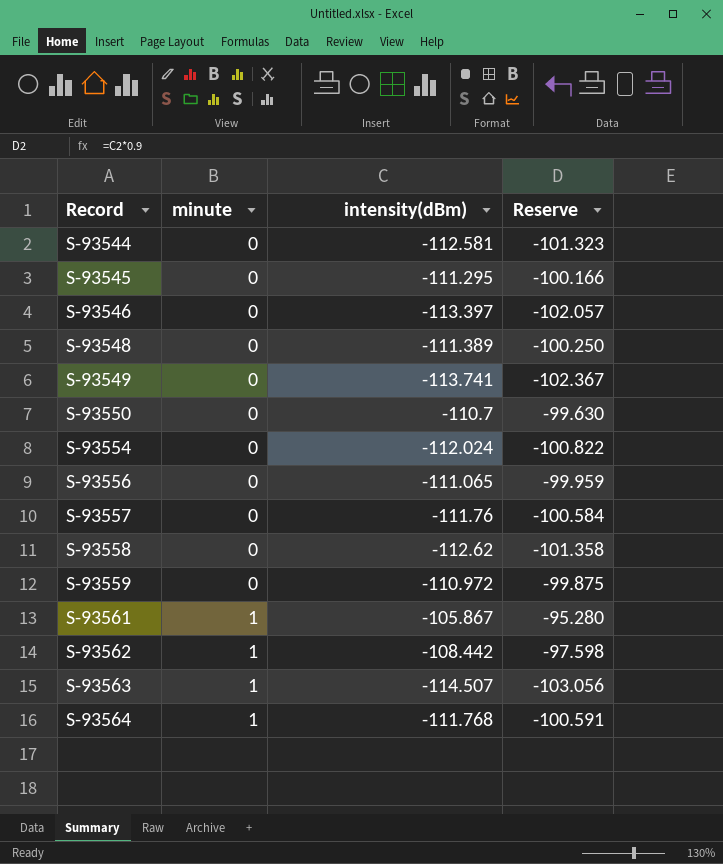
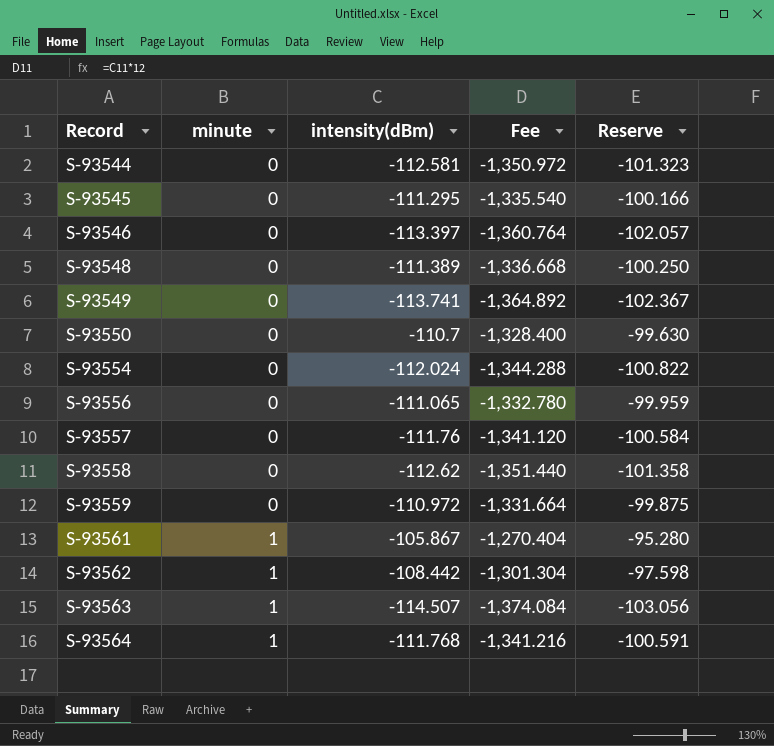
column Fee | formula: none -> [intensity(dBm)] * 12

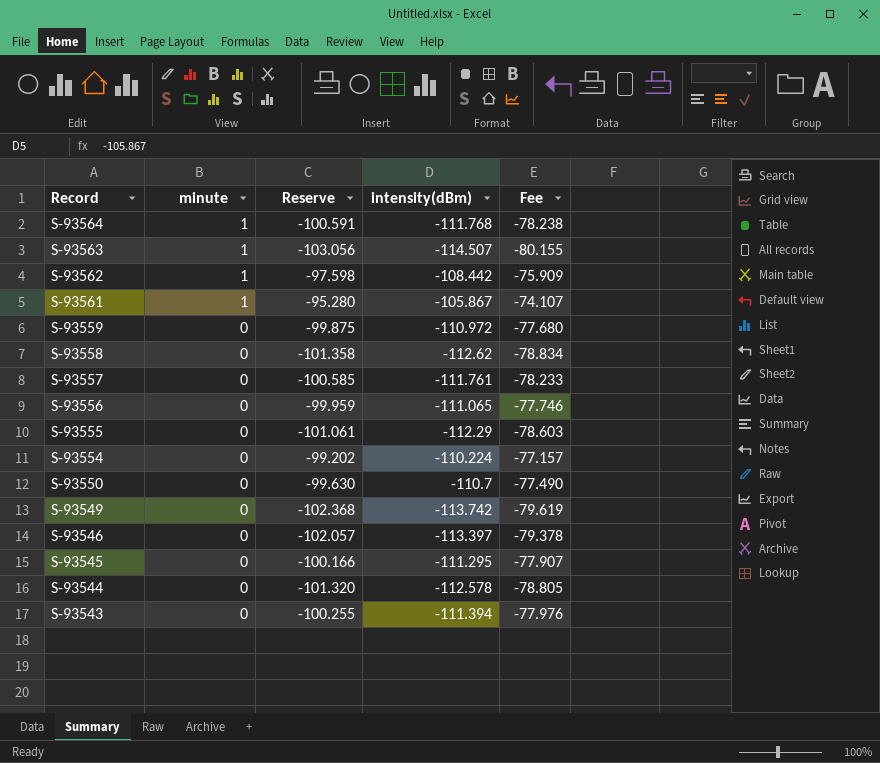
row order: Record ascending -> Record descending
column Reserve | position: 5 -> 3
column Fee | formula: [intensity(dBm)] * 12 -> [intensity(dBm)] * 0.7
row S-93548: 0 | -111.389 | -1,336.668 | -100.250 -> none
S-93557 | Reserve: -100.584 -> -100.585
S-93557 | intensity(dBm): -111.76 -> -111.761
row S-93555: none -> 0 | -101.061 | -112.29 | -78.603
S-93554 | Reserve: -100.822 -> -99.202
S-93554 | intensity(dBm): -112.024 -> -110.224
S-93549 | Reserve: -102.367 -> -102.368
S-93549 | intensity(dBm): -113.741 -> -113.742
S-93544 | Reserve: -101.323 -> -101.320
S-93544 | intensity(dBm): -112.581 -> -112.578
row S-93543: none -> 0 | -100.255 | -111.394 | -77.976

